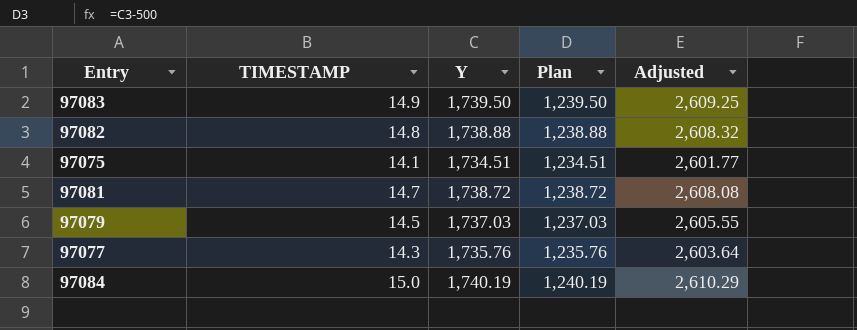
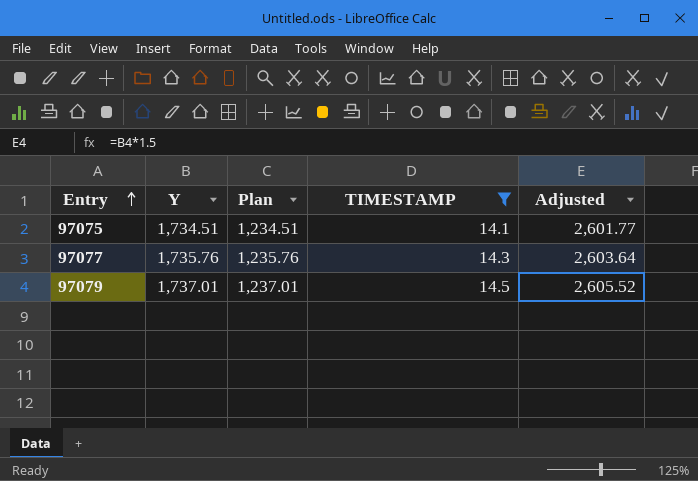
filter: none -> TIMESTAMP <= 14.5
row order: none -> Entry ascending
column TIMESTAMP | position: 2 -> 4
97079 | Y: 1,737.03 -> 1,737.01
97079 | Plan: 1,237.03 -> 1,237.01
97079 | Adjusted: 2,605.55 -> 2,605.52

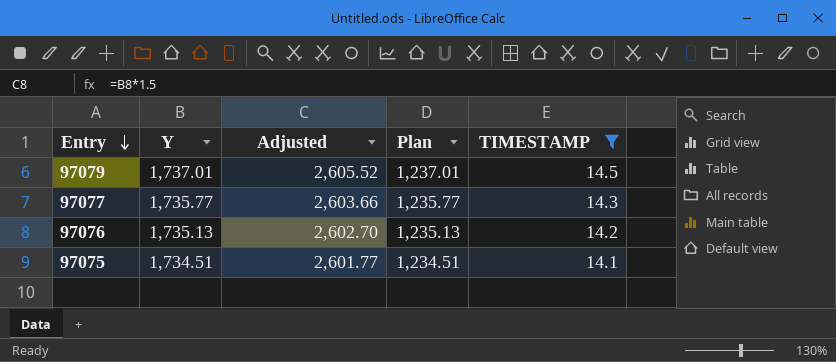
row order: Entry ascending -> Entry descending
column Adjusted | position: 5 -> 3
97077 | Y: 1,735.76 -> 1,735.77
97077 | Adjusted: 2,603.64 -> 2,603.66
97077 | Plan: 1,235.76 -> 1,235.77
row 97076: none -> 1,735.13 | 2,602.70 | 1,235.13 | 14.2

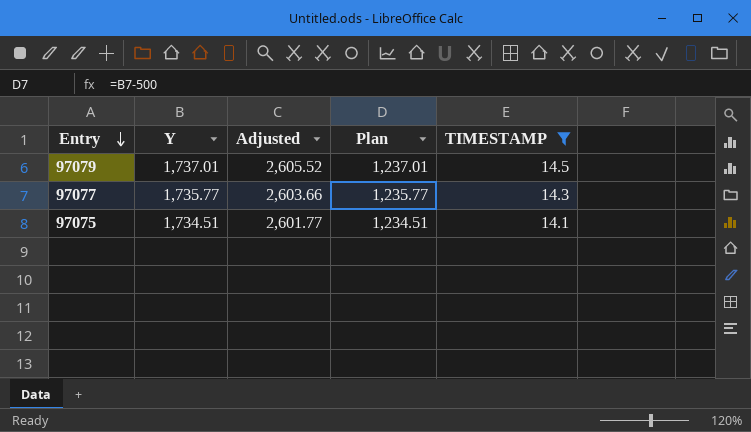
row 97076: 1,735.13 | 2,602.70 | 1,235.13 | 14.2 -> none

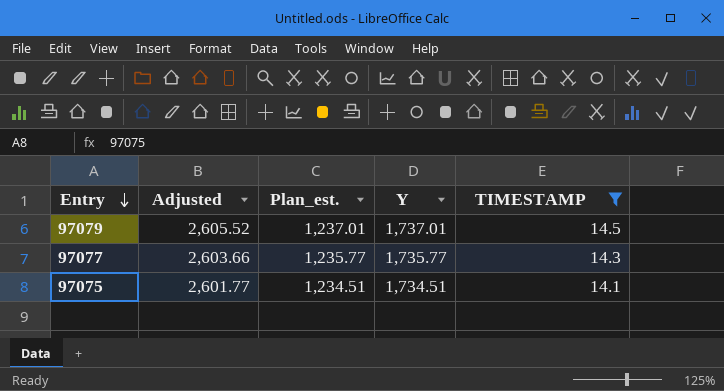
column name: Plan -> Plan_est.
column Y | position: 2 -> 4

